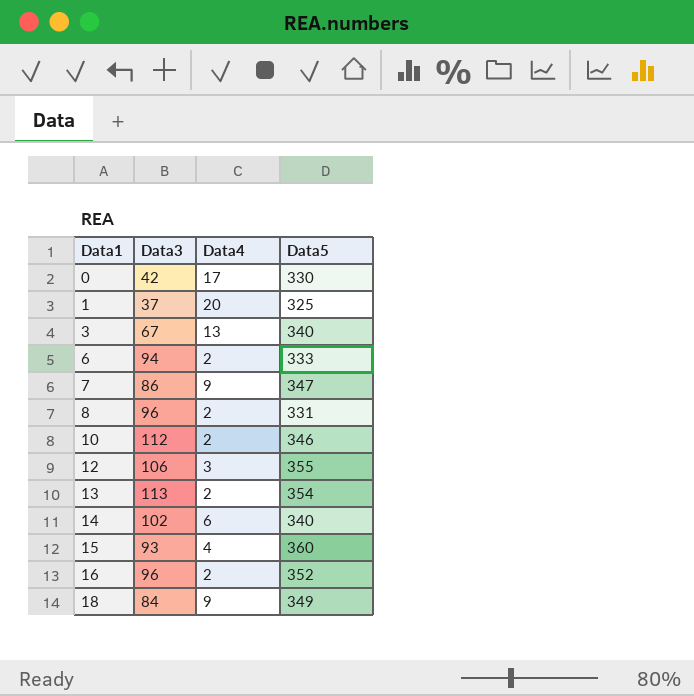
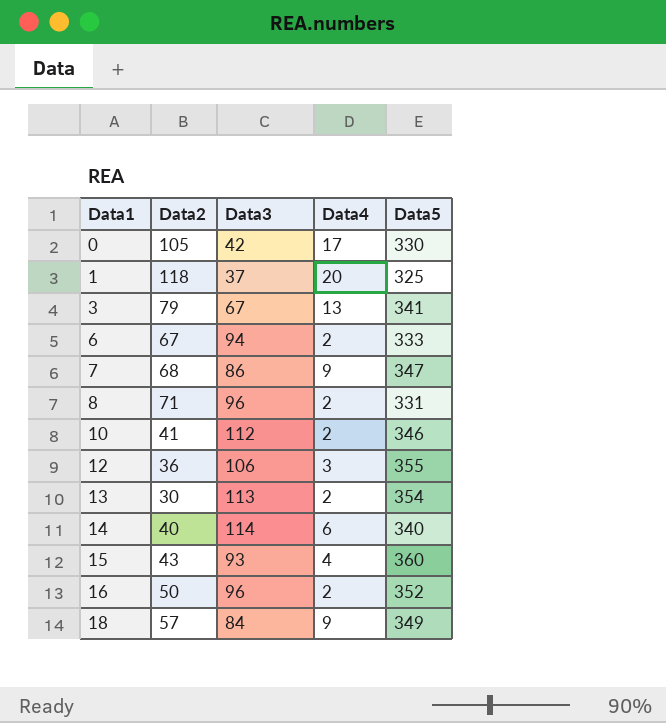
column Data2 | position: none -> 2
3 | Data5: 340 -> 341
14 | Data3: 102 -> 114

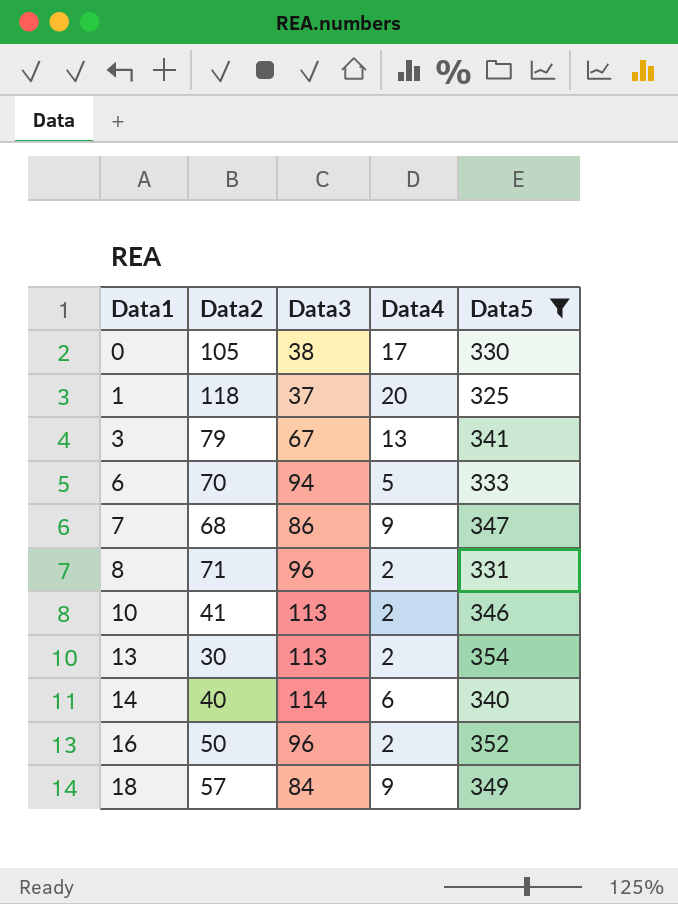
filter: none -> Data5 <= 354
0 | Data3: 42 -> 38
6 | Data2: 67 -> 70
6 | Data4: 2 -> 5
10 | Data3: 112 -> 113

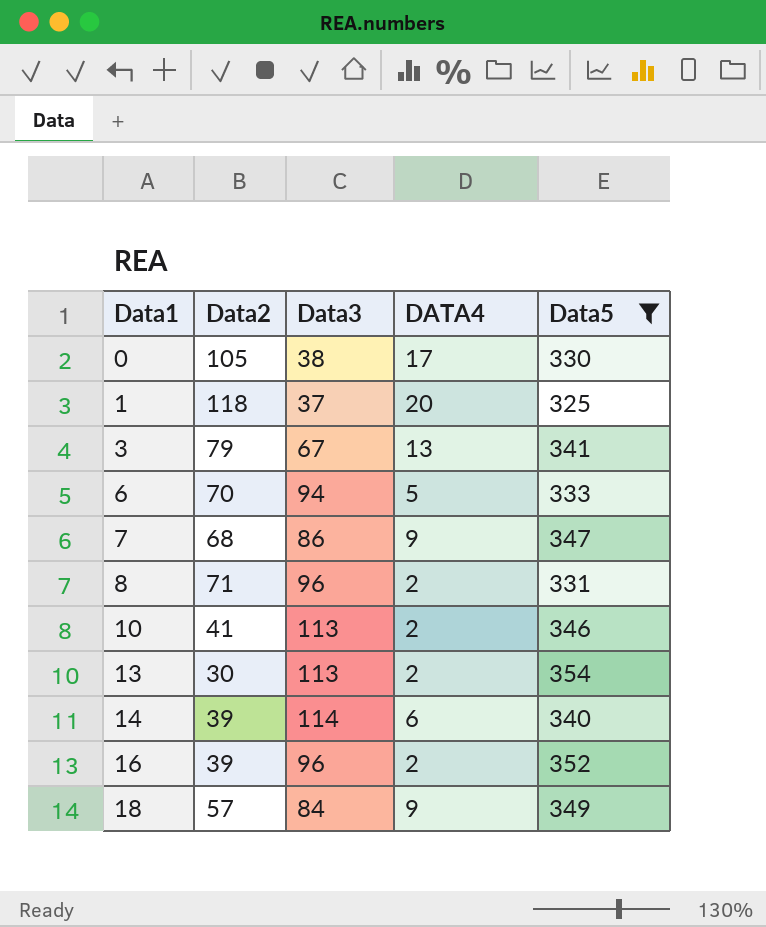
column name: Data4 -> DATA4
14 | Data2: 40 -> 39
16 | Data2: 50 -> 39

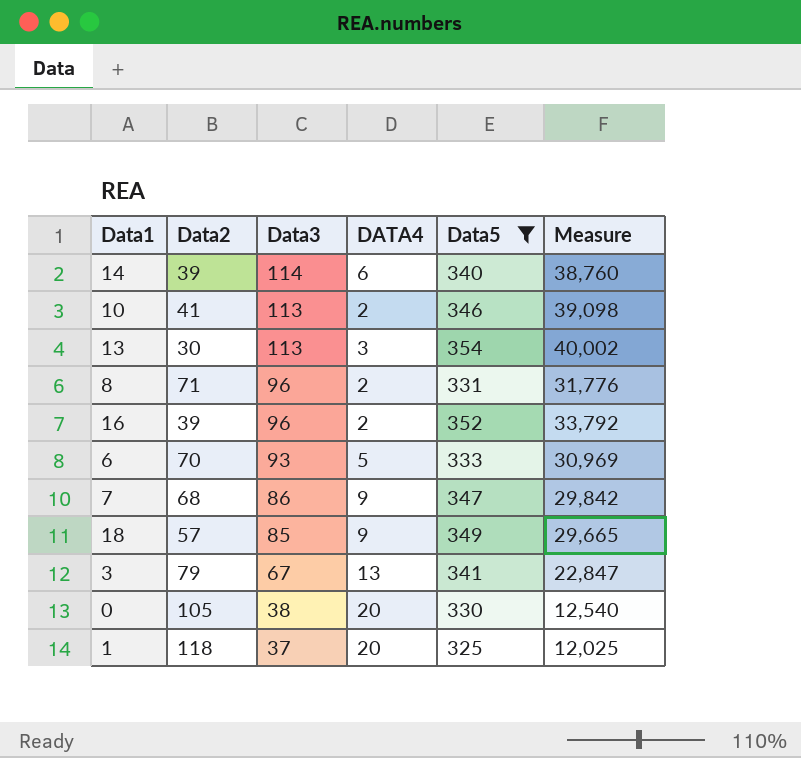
row order: Data1 ascending -> Data3 descending
column Measure | formula: none -> [Data3] * [Data5]
13 | DATA4: 2 -> 3
6 | Data3: 94 -> 93
18 | Data3: 84 -> 85
0 | DATA4: 17 -> 20

